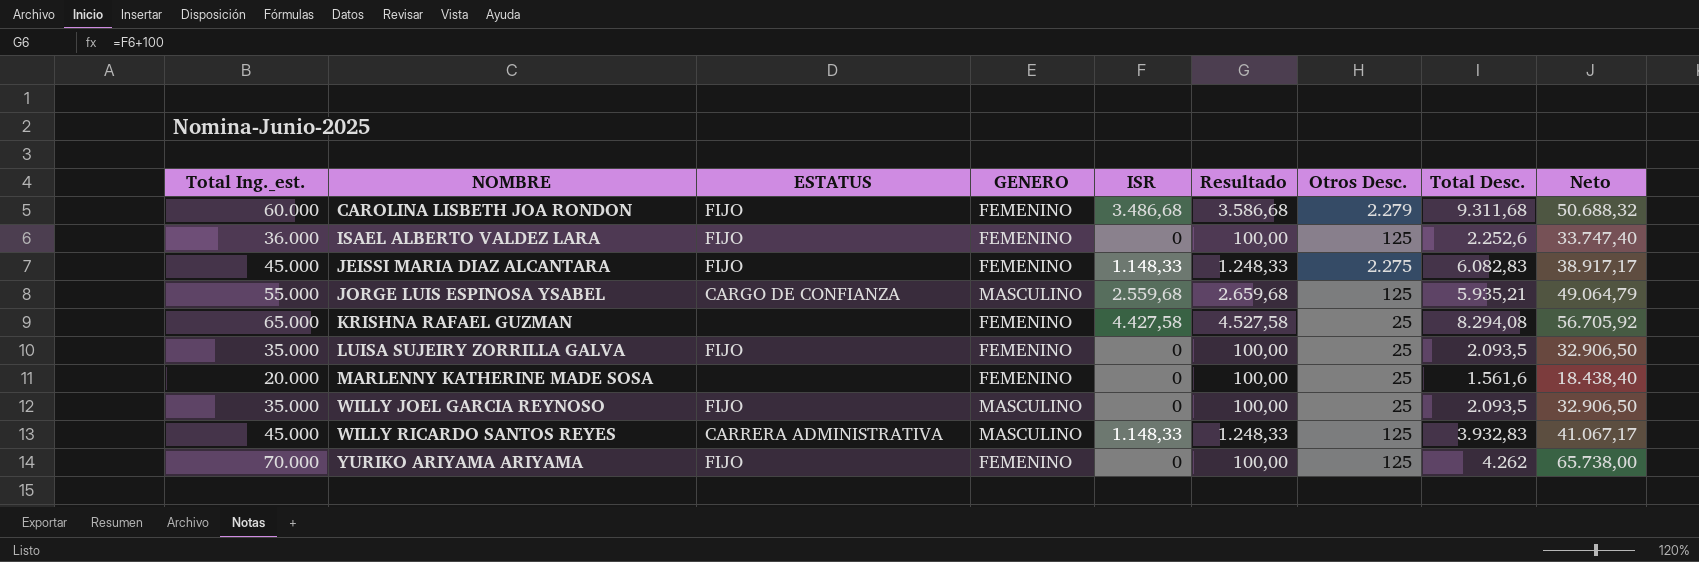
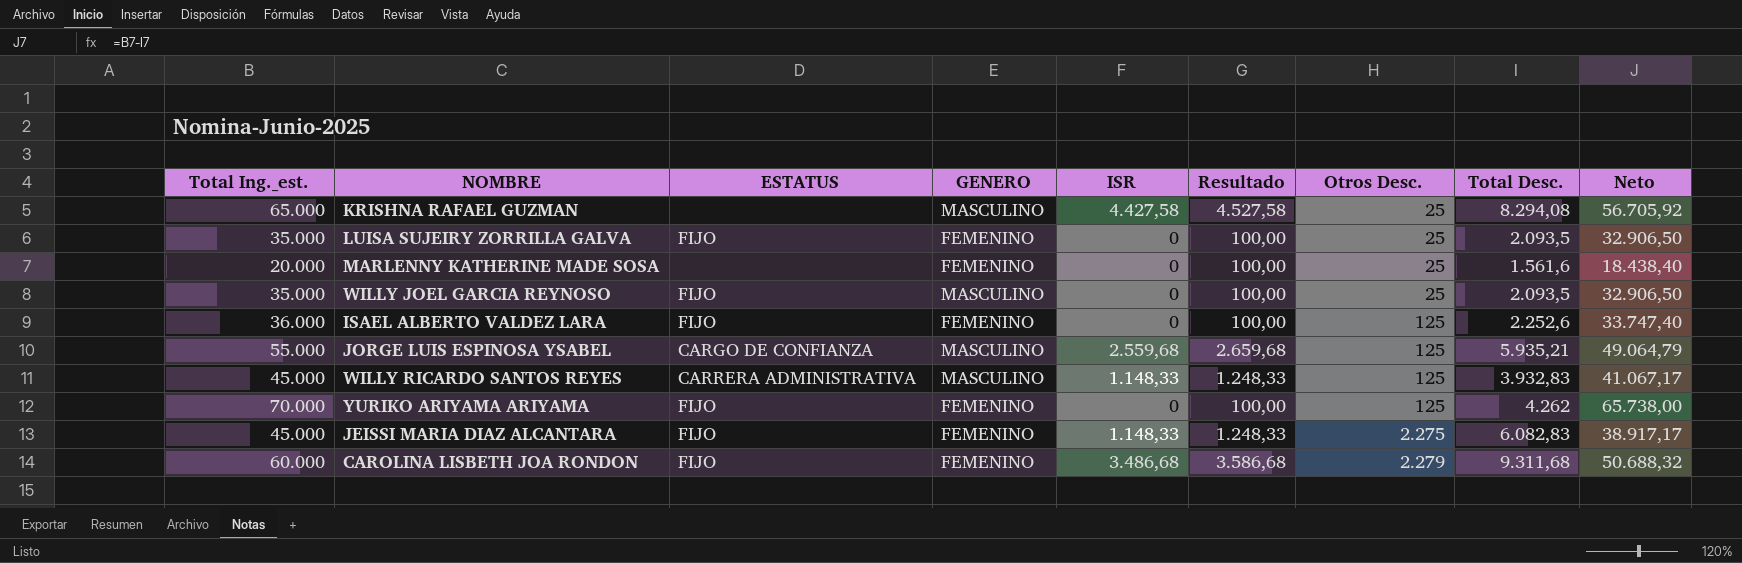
row order: NOMBRE ascending -> Otros Desc. ascending
KRISHNA RAFAEL GUZMAN | GENERO: FEMENINO -> MASCULINO

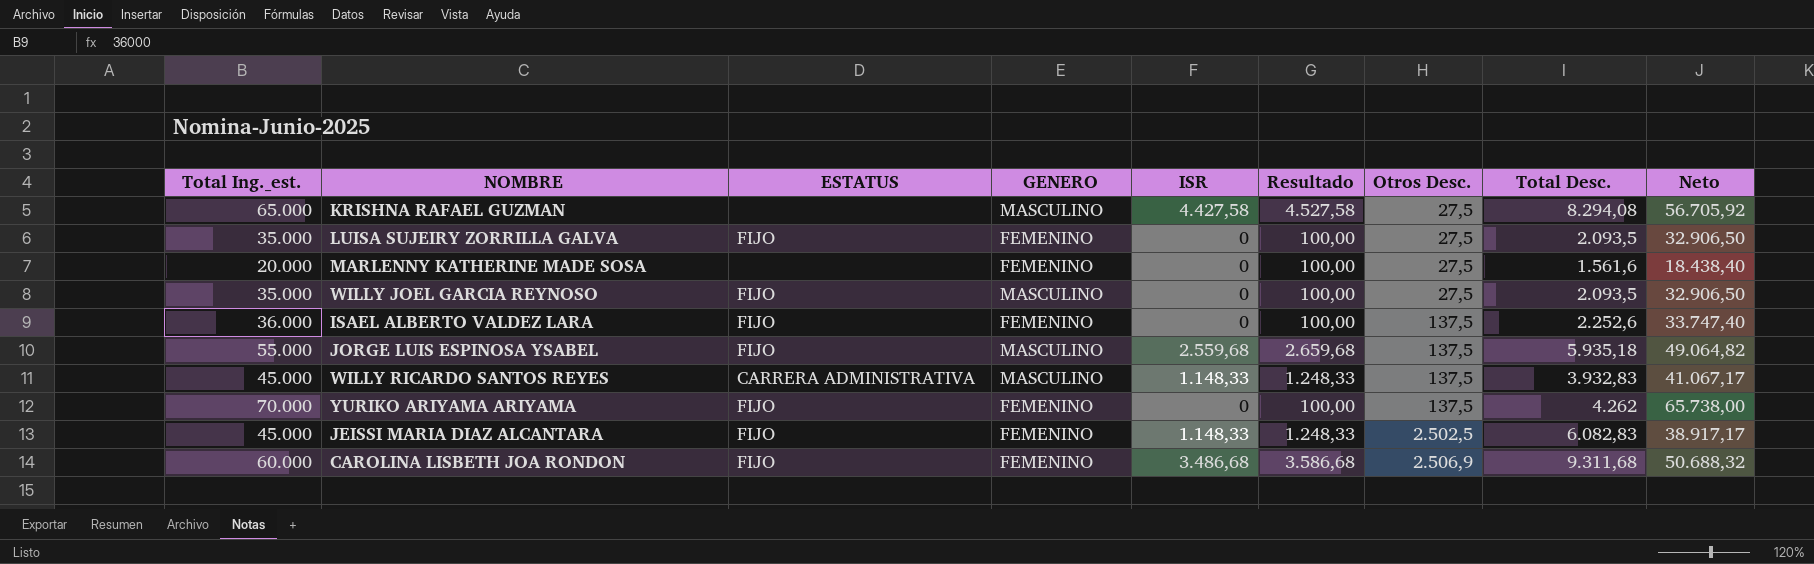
KRISHNA RAFAEL GUZMAN | Otros Desc.: 25 -> 27,5
LUISA SUJEIRY ZORRILLA GALVA | Otros Desc.: 25 -> 27,5
MARLENNY KATHERINE MADE SOSA | Otros Desc.: 25 -> 27,5
WILLY JOEL GARCIA REYNOSO | Otros Desc.: 25 -> 27,5
ISAEL ALBERTO VALDEZ LARA | Otros Desc.: 125 -> 137,5
JORGE LUIS ESPINOSA YSABEL | ESTATUS: CARGO DE CONFIANZA -> FIJO
JORGE LUIS ESPINOSA YSABEL | Otros Desc.: 125 -> 137,5
JORGE LUIS ESPINOSA YSABEL | Total Desc.: 5.935,21 -> 5.935,18
JORGE LUIS ESPINOSA YSABEL | Neto: 49.064,79 -> 49.064,82
WILLY RICARDO SANTOS REYES | Otros Desc.: 125 -> 137,5
YURIKO ARIYAMA ARIYAMA | Otros Desc.: 125 -> 137,5
JEISSI MARIA DIAZ ALCANTARA | Otros Desc.: 2.275 -> 2.502,5
CAROLINA LISBETH JOA RONDON | Otros Desc.: 2.279 -> 2.506,9

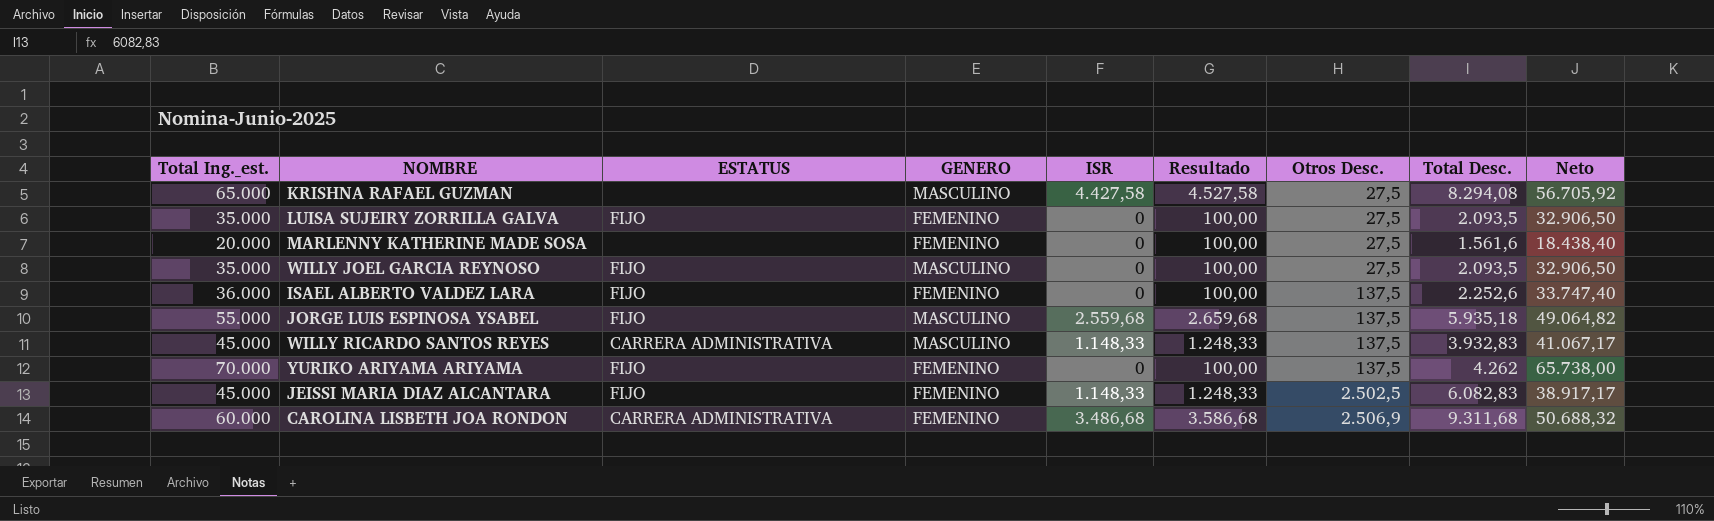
CAROLINA LISBETH JOA RONDON | ESTATUS: FIJO -> CARRERA ADMINISTRATIVA

